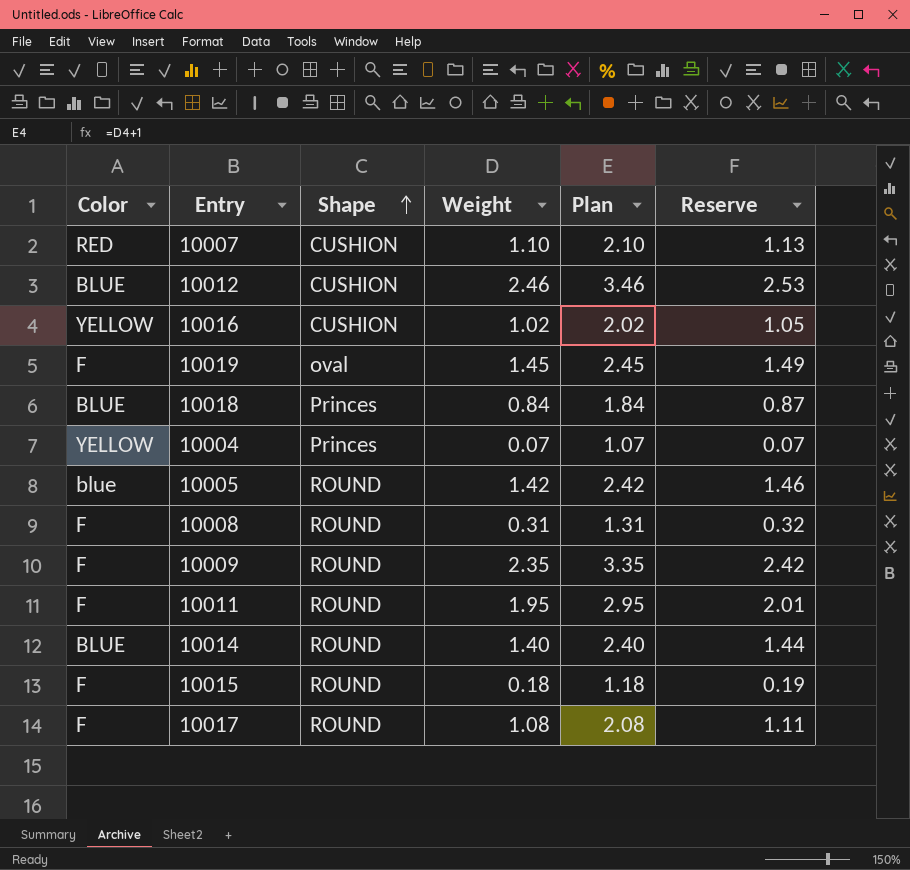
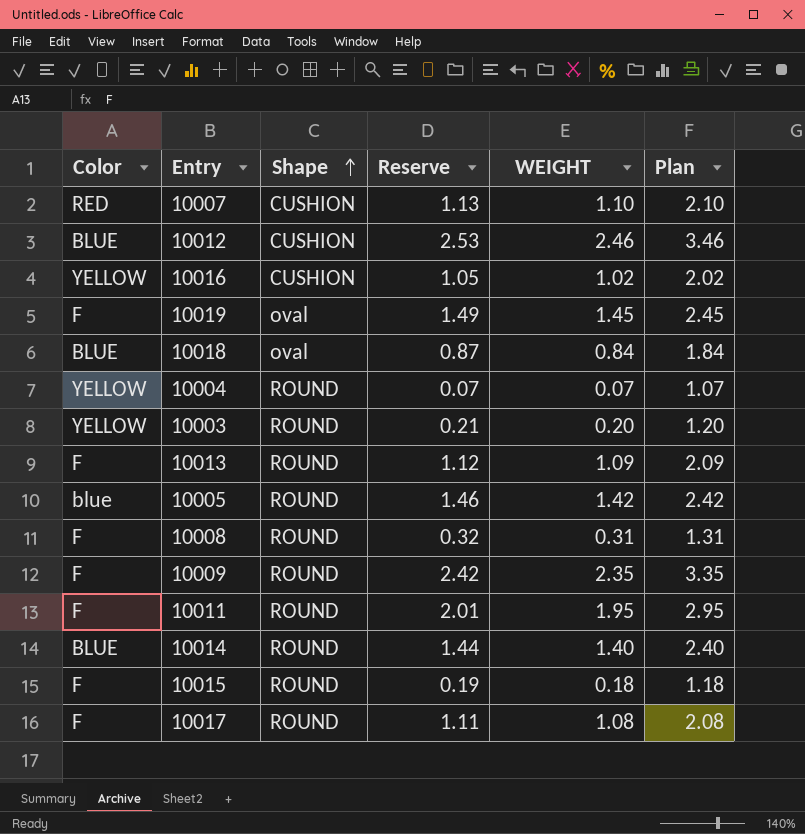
column Reserve | position: 6 -> 4
column name: Weight -> WEIGHT
10018 | Shape: Princes -> oval
10004 | Shape: Princes -> ROUND
row 10003: none -> YELLOW | ROUND | 0.21 | 0.20 | 1.20
row 10013: none -> F | ROUND | 1.12 | 1.09 | 2.09

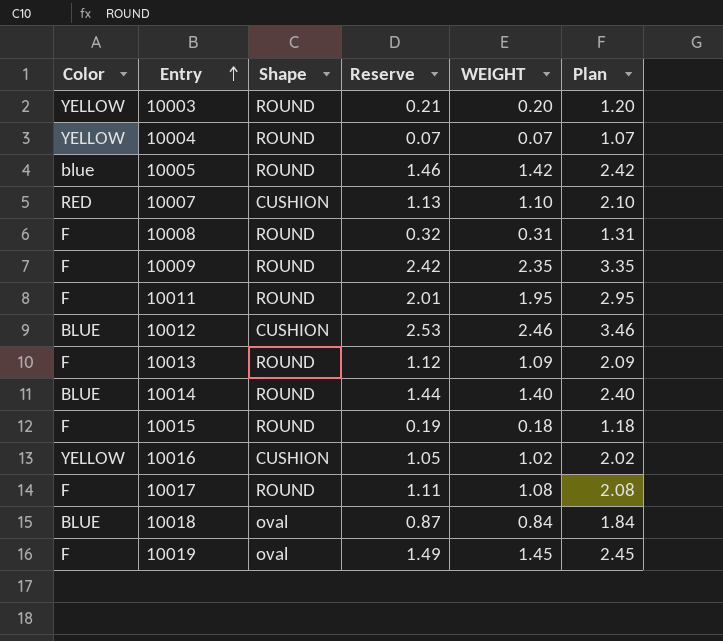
row order: Shape ascending -> Entry ascending

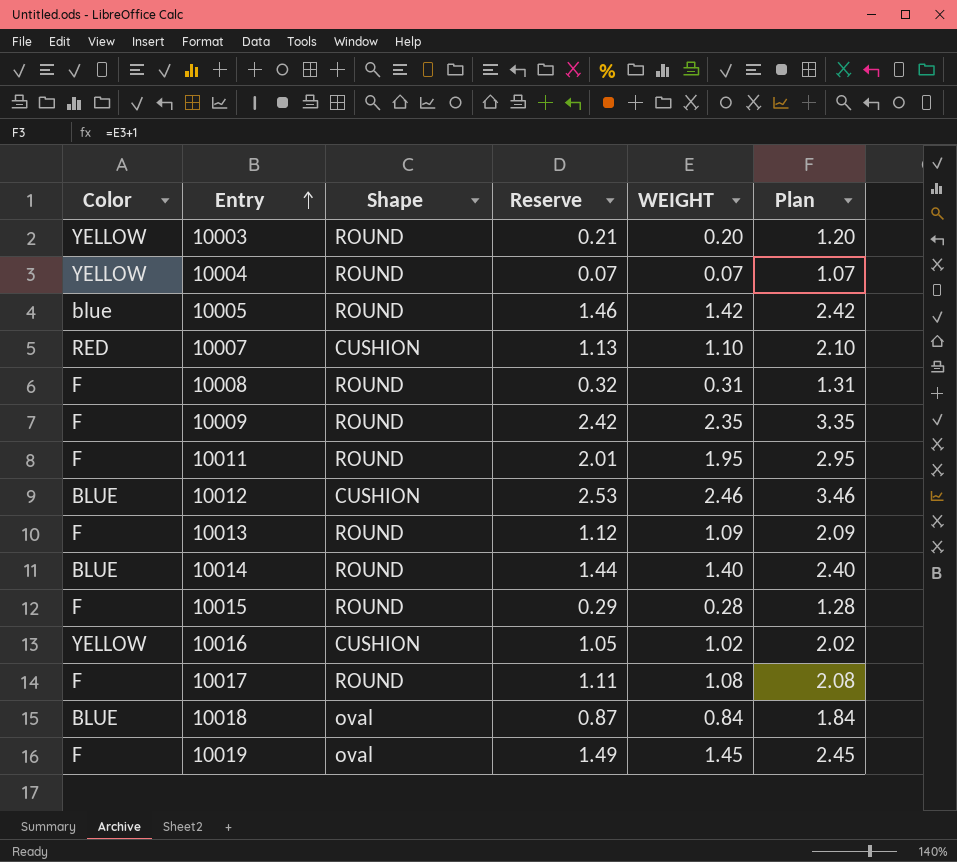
10015 | Reserve: 0.19 -> 0.29
10015 | WEIGHT: 0.18 -> 0.28
10015 | Plan: 1.18 -> 1.28

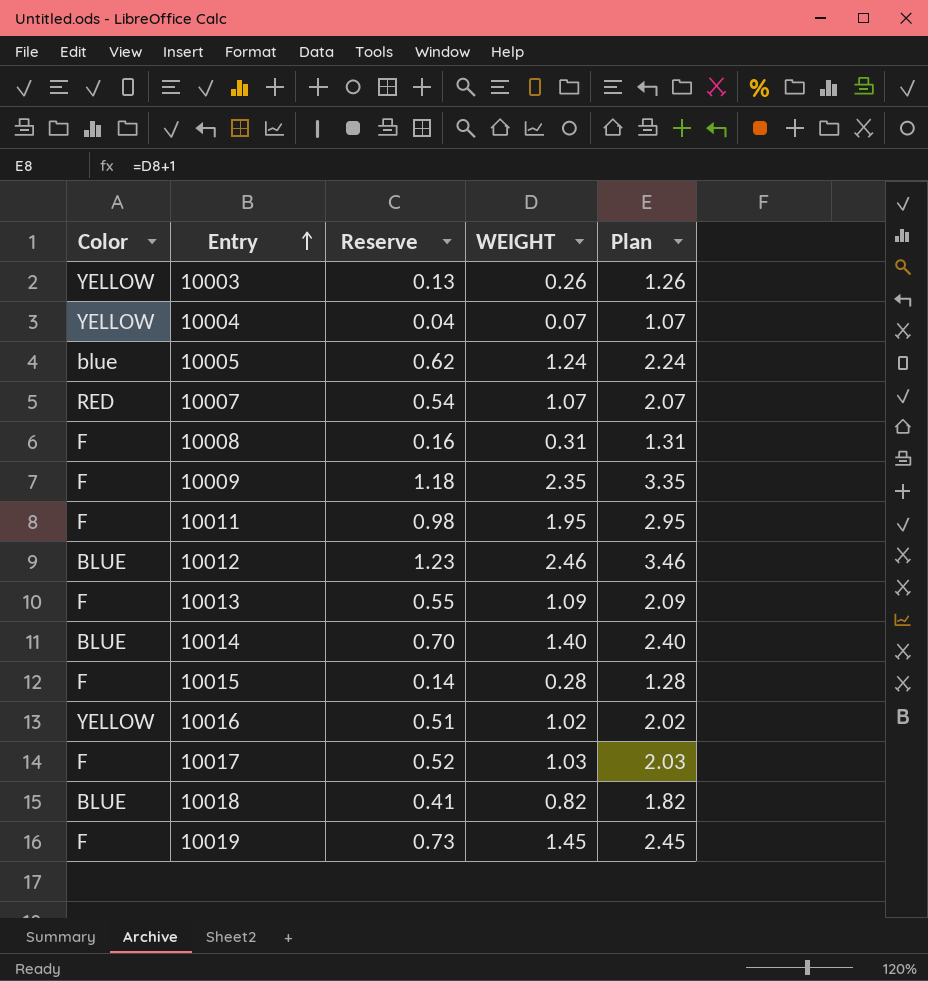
column Shape | position: 3 -> none
column Reserve | formula: [WEIGHT] * 1.03 -> [WEIGHT] * 0.5
10003 | WEIGHT: 0.20 -> 0.26
10003 | Plan: 1.20 -> 1.26
10005 | WEIGHT: 1.42 -> 1.24
10005 | Plan: 2.42 -> 2.24
10007 | WEIGHT: 1.10 -> 1.07
10007 | Plan: 2.10 -> 2.07
10017 | WEIGHT: 1.08 -> 1.03
10017 | Plan: 2.08 -> 2.03
10018 | WEIGHT: 0.84 -> 0.82
10018 | Plan: 1.84 -> 1.82

